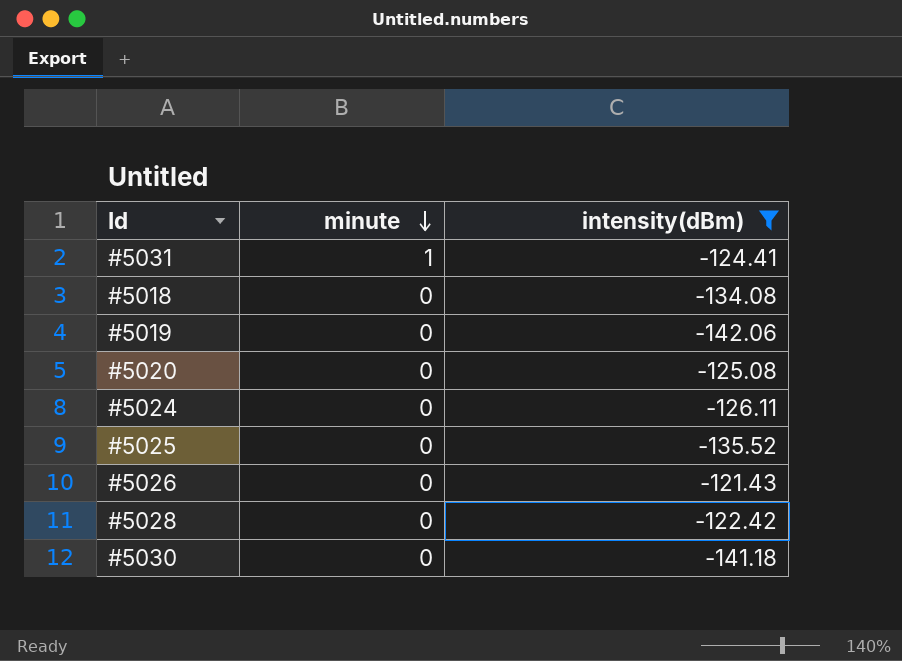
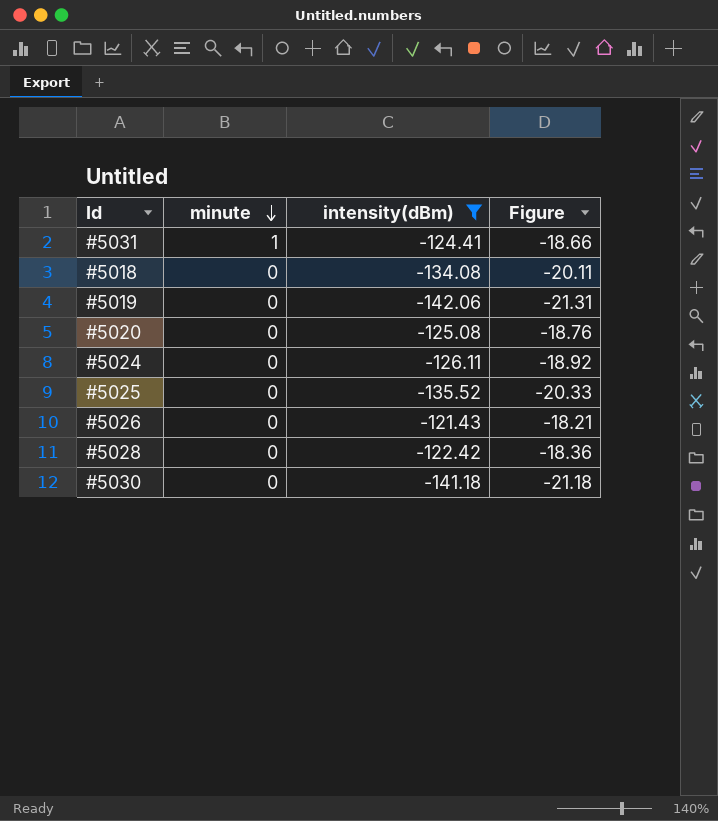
column Figure | formula: none -> [intensity(dBm)] * 0.15

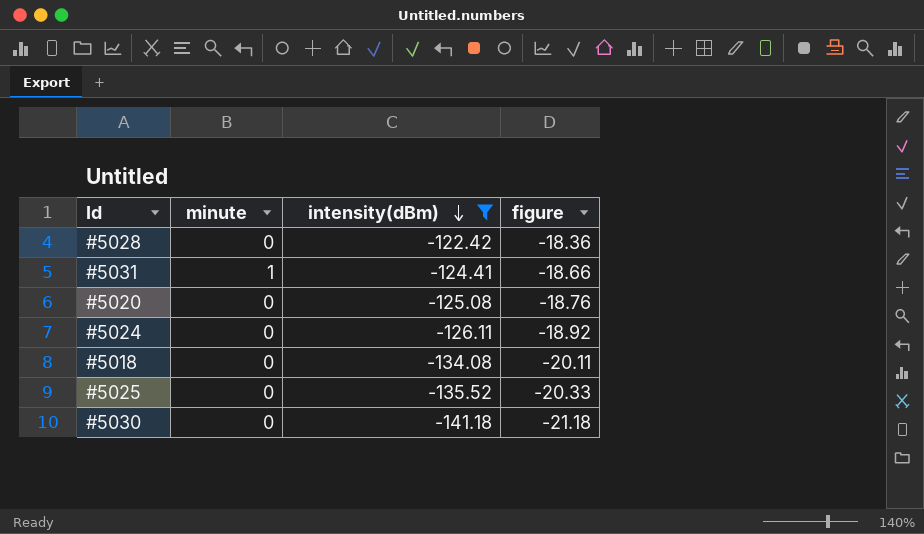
row order: minute descending -> intensity(dBm) descending
column name: Figure -> figure
row #5019: 0 | -142.06 | -21.31 -> none
row #5026: 0 | -121.43 | -18.21 -> none

